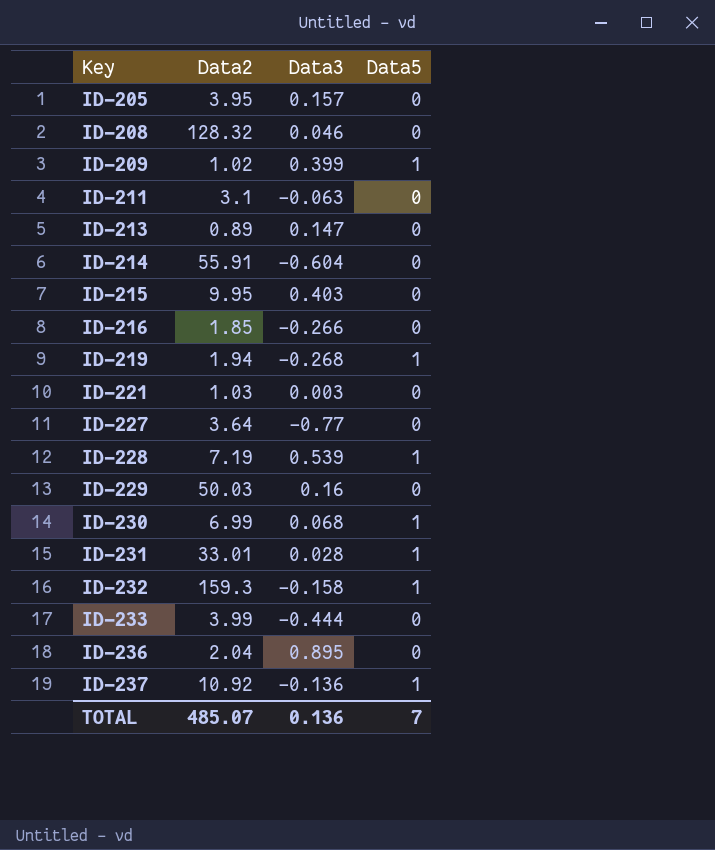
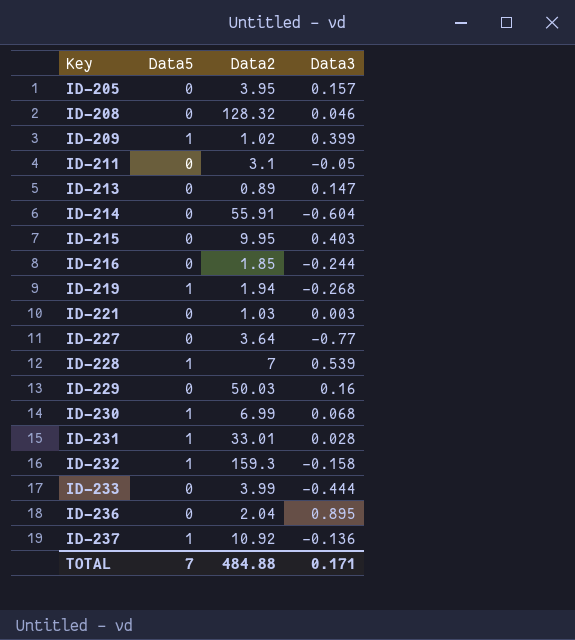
column Data5 | position: 4 -> 2
ID-211 | Data3: -0.063 -> -0.05
ID-216 | Data3: -0.266 -> -0.244
ID-228 | Data2: 7.19 -> 7
TOTAL | Data2: 485.07 -> 484.88
TOTAL | Data3: 0.136 -> 0.171

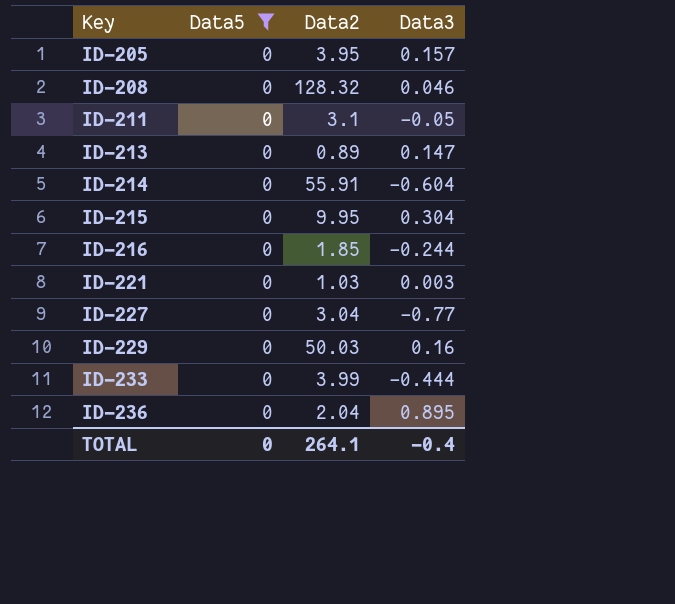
filter: none -> Data5 = 0
ID-215 | Data3: 0.403 -> 0.304
ID-227 | Data2: 3.64 -> 3.04
TOTAL | Data5: 7 -> 0
TOTAL | Data2: 484.88 -> 264.1
TOTAL | Data3: 0.171 -> -0.4

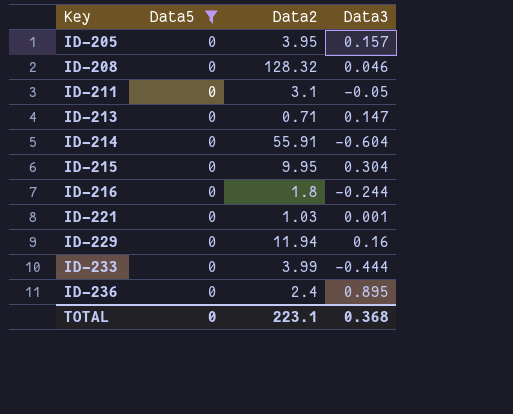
row ID-227: 0 | 3.04 | -0.77 -> none
ID-213 | Data2: 0.89 -> 0.71
ID-216 | Data2: 1.85 -> 1.8
ID-221 | Data3: 0.003 -> 0.001
ID-229 | Data2: 50.03 -> 11.94
ID-236 | Data2: 2.04 -> 2.4
TOTAL | Data2: 264.1 -> 223.1
TOTAL | Data3: -0.4 -> 0.368

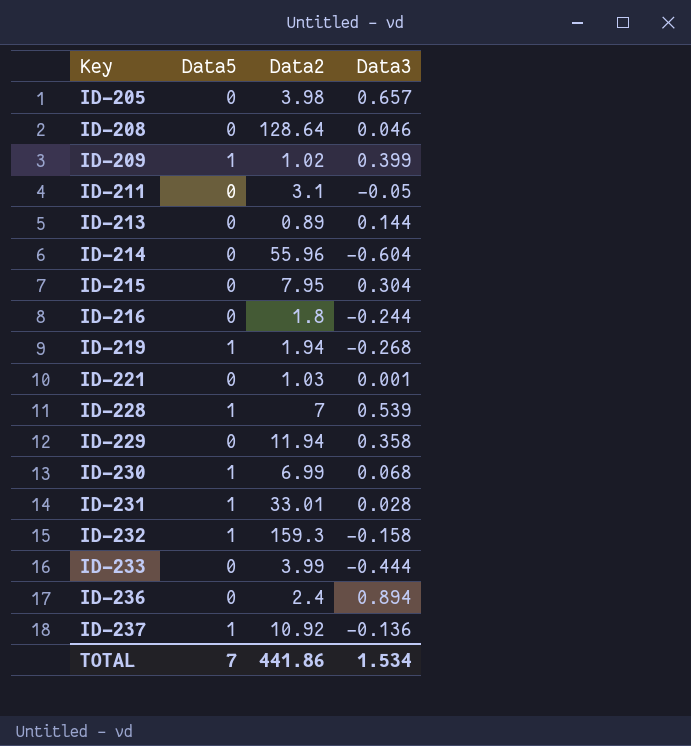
filter: Data5 = 0 -> none
ID-205 | Data2: 3.95 -> 3.98
ID-205 | Data3: 0.157 -> 0.657
ID-208 | Data2: 128.32 -> 128.64
ID-213 | Data2: 0.71 -> 0.89
ID-213 | Data3: 0.147 -> 0.144
ID-214 | Data2: 55.91 -> 55.96
ID-215 | Data2: 9.95 -> 7.95
ID-229 | Data3: 0.16 -> 0.358
ID-236 | Data3: 0.895 -> 0.894
TOTAL | Data5: 0 -> 7
TOTAL | Data2: 223.1 -> 441.86
TOTAL | Data3: 0.368 -> 1.534

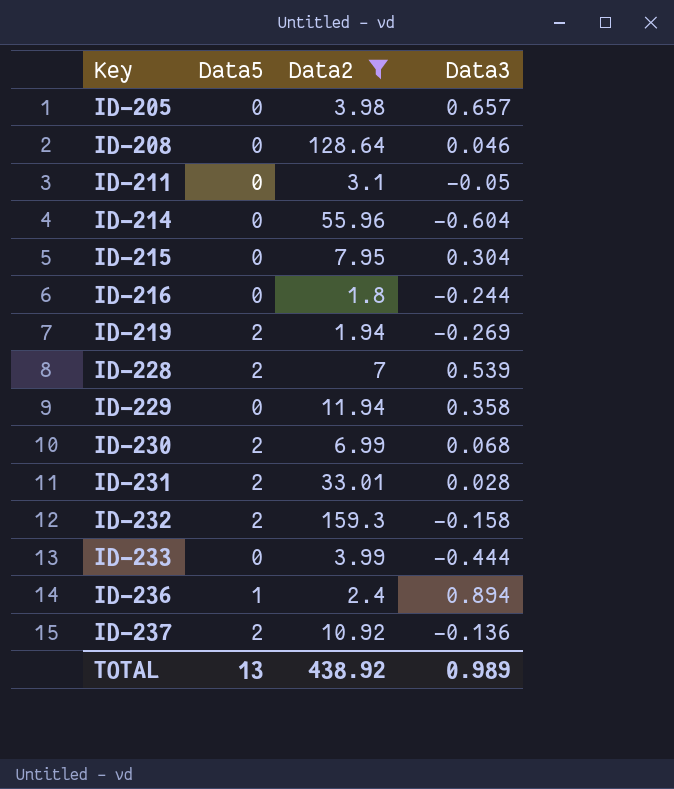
filter: none -> Data2 >= 1.8
ID-219 | Data5: 1 -> 2
ID-219 | Data3: -0.268 -> -0.269
ID-228 | Data5: 1 -> 2
ID-230 | Data5: 1 -> 2
ID-231 | Data5: 1 -> 2
ID-232 | Data5: 1 -> 2
ID-236 | Data5: 0 -> 1
ID-237 | Data5: 1 -> 2
TOTAL | Data5: 7 -> 13
TOTAL | Data2: 441.86 -> 438.92
TOTAL | Data3: 1.534 -> 0.989

